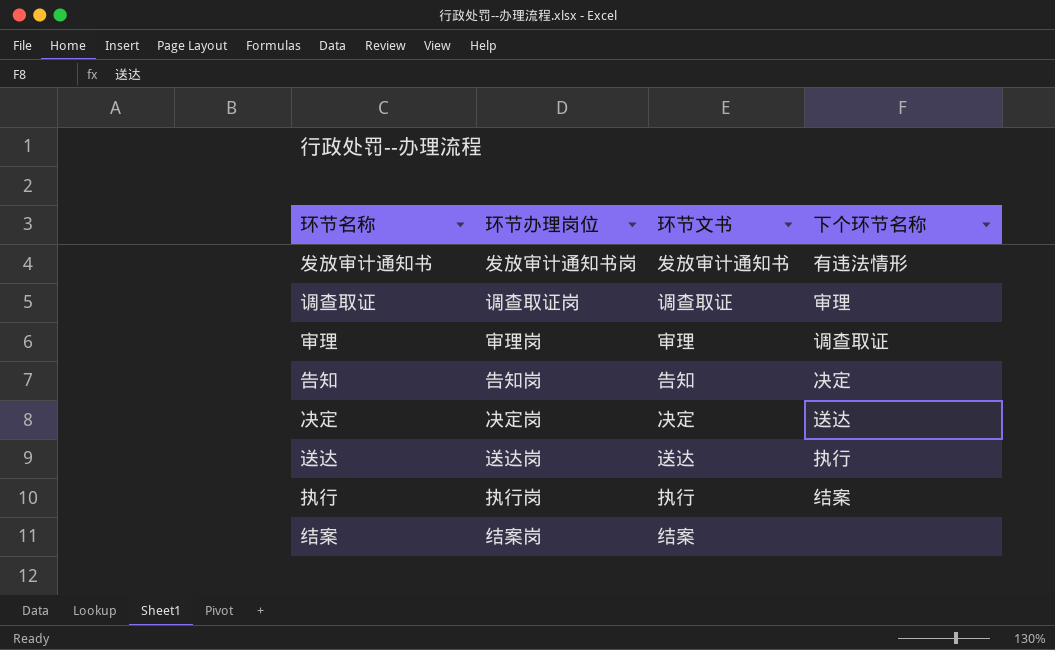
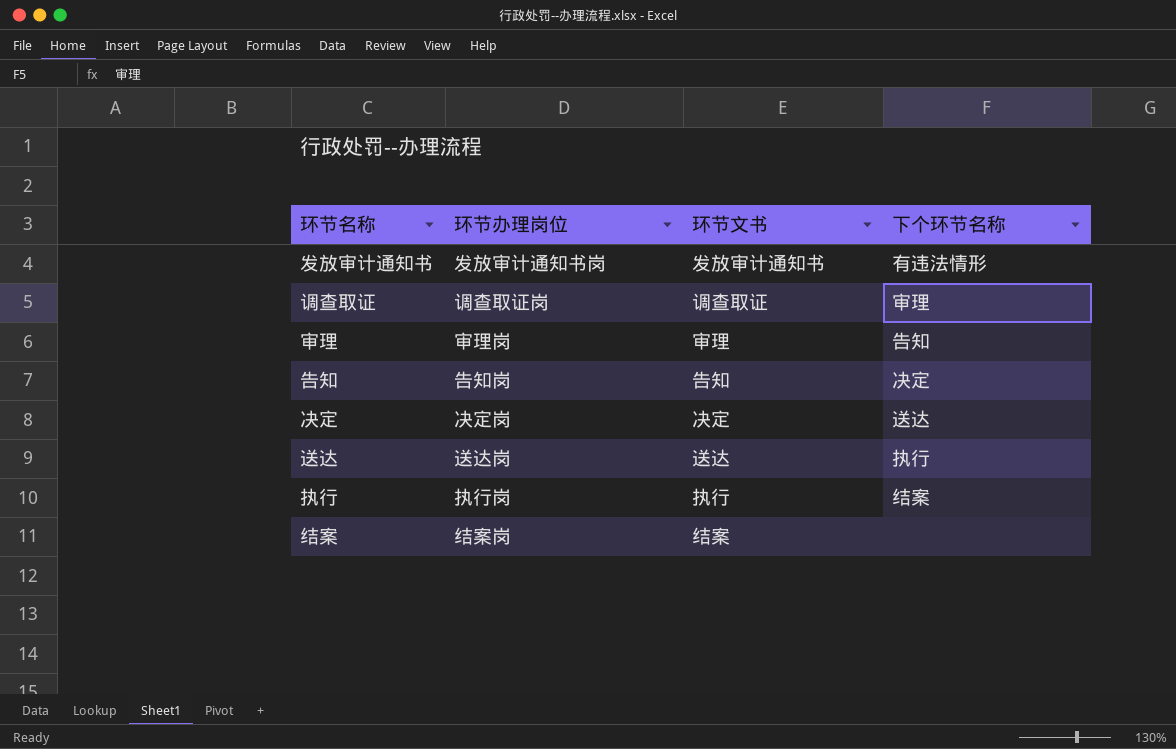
审理 | 下个环节名称: 调查取证 -> 告知

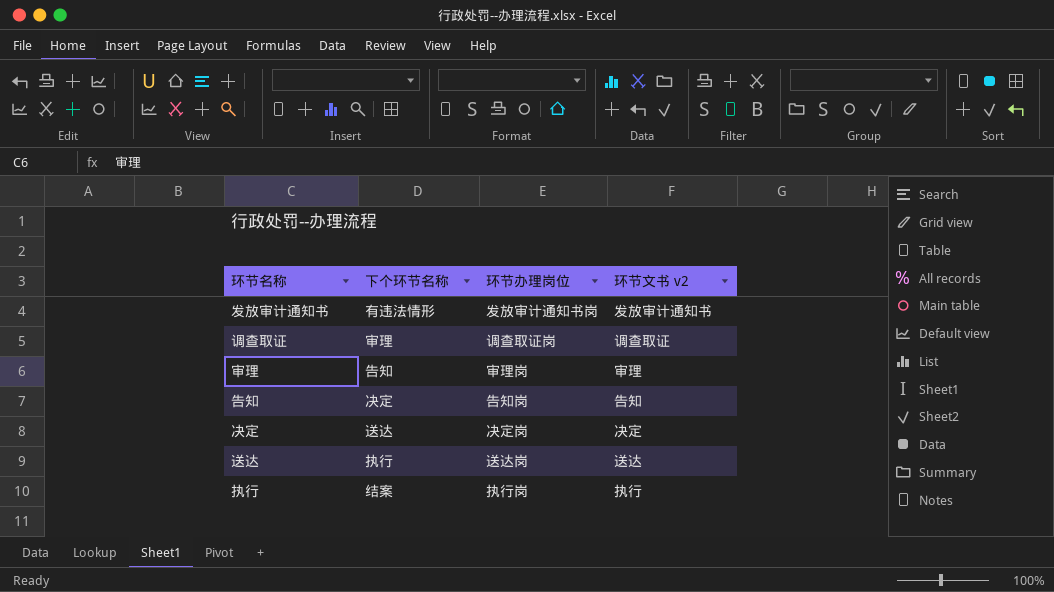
column 下个环节名称 | position: 4 -> 2
column name: 环节文书 -> 环节文书 v2
row 结案: 结案岗 | 结案 | none -> none

